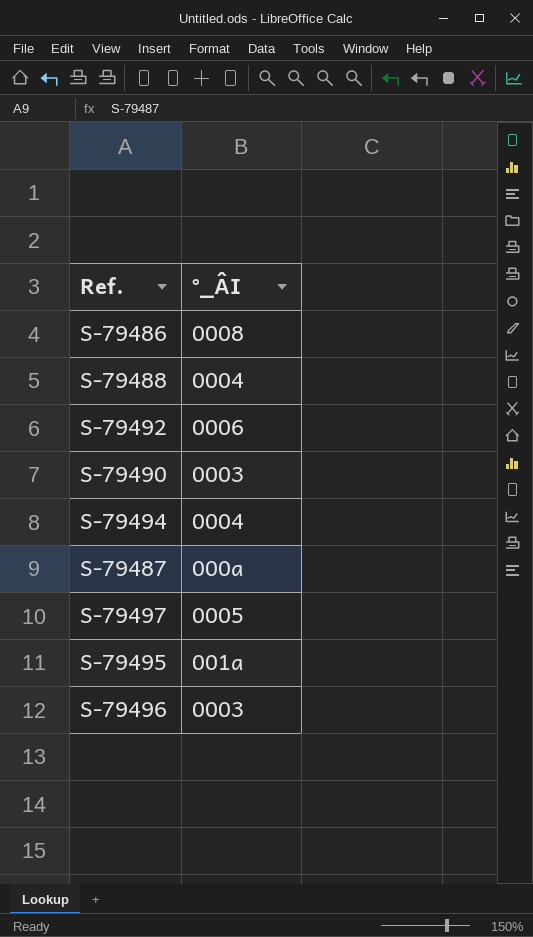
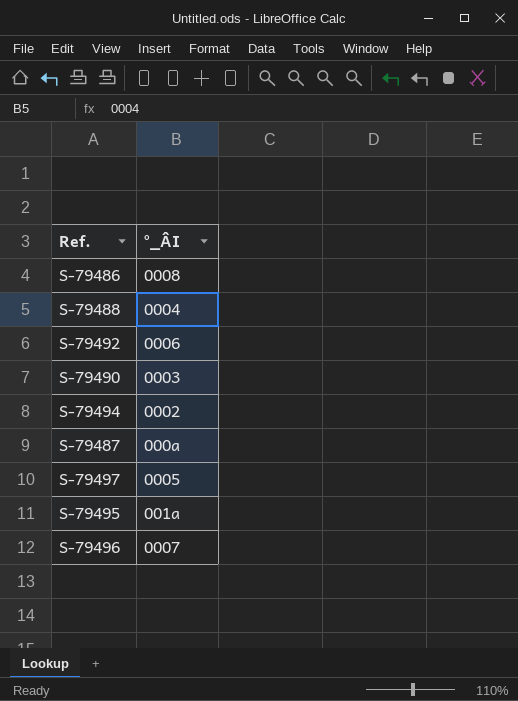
S-79494 | °_ÂI: 0004 -> 0002
S-79496 | °_ÂI: 0003 -> 0007

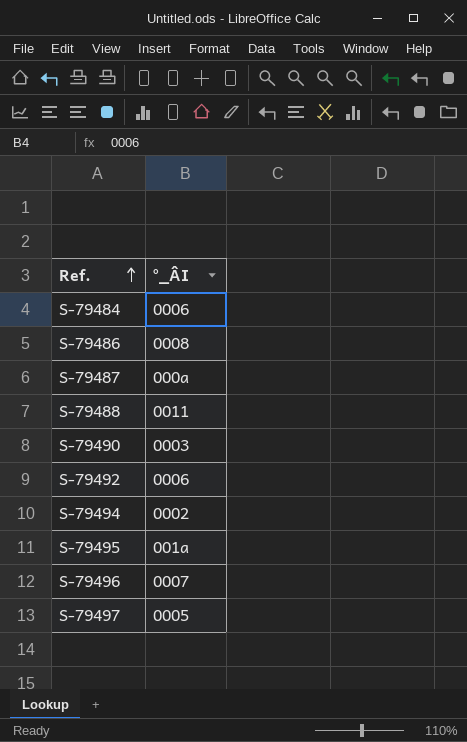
row order: none -> Ref. ascending
row S-79484: none -> 0006
S-79488 | °_ÂI: 0004 -> 0011

